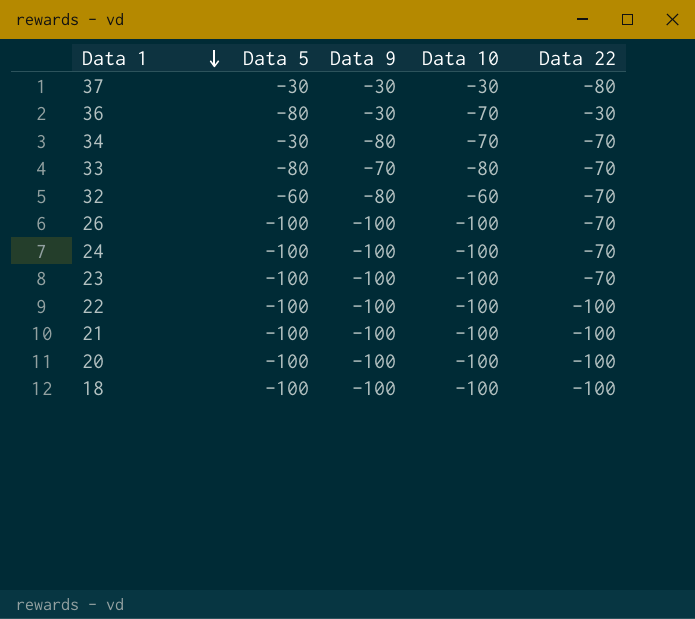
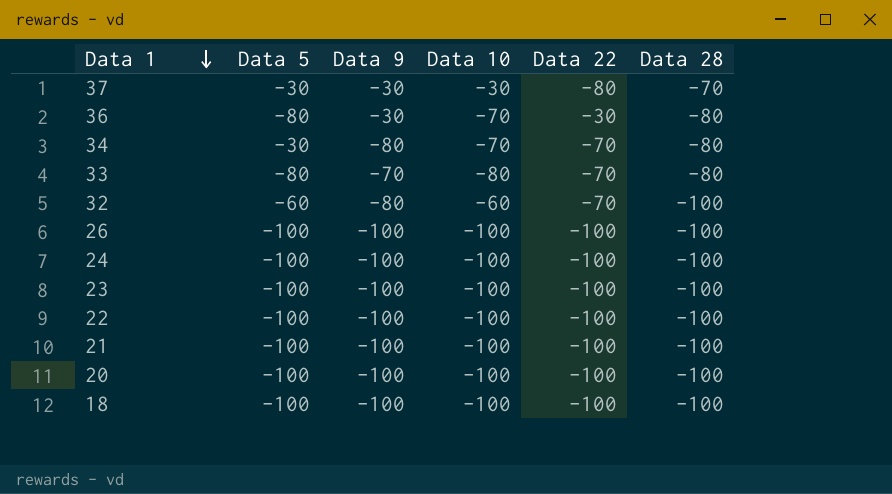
column Data 28 | position: none -> 6
26 | Data 22: -70 -> -100
24 | Data 22: -70 -> -100
23 | Data 22: -70 -> -100

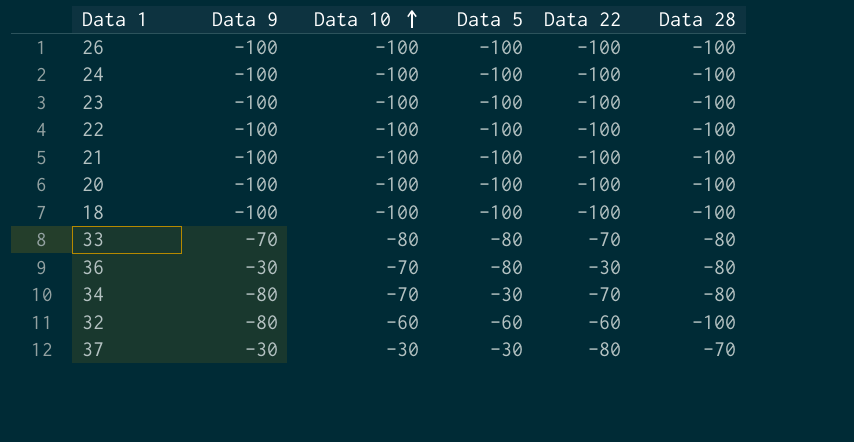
row order: Data 1 descending -> Data 10 ascending
column Data 5 | position: 2 -> 4
32 | Data 22: -70 -> -60

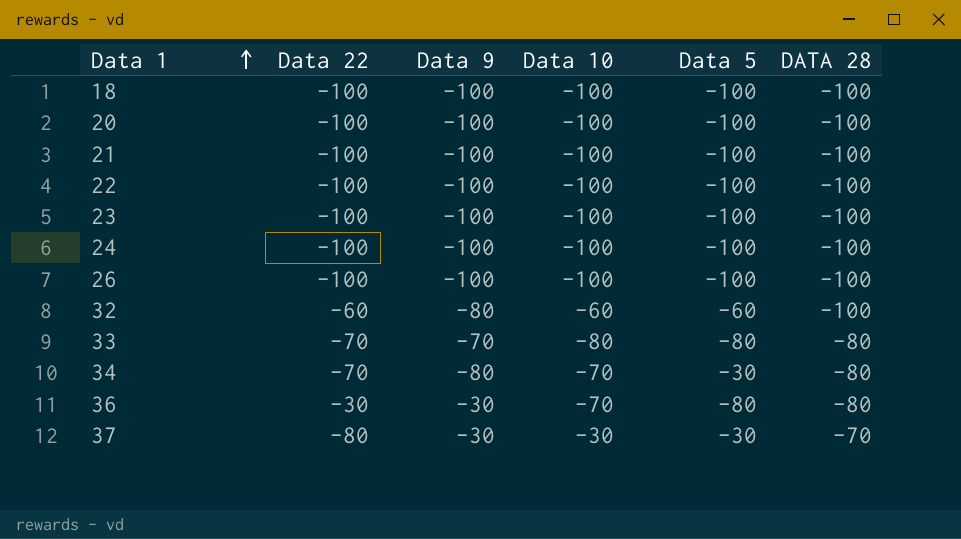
row order: Data 10 ascending -> Data 1 ascending
column Data 22 | position: 5 -> 2
column name: Data 28 -> DATA 28

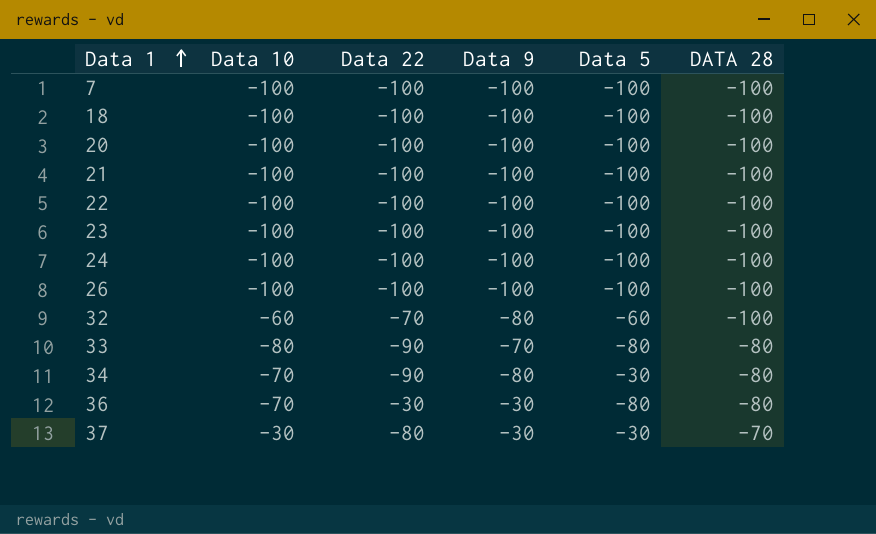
column Data 10 | position: 4 -> 2
row 7: none -> -100 | -100 | -100 | -100 | -100
32 | Data 22: -60 -> -70
33 | Data 22: -70 -> -90
34 | Data 22: -70 -> -90

